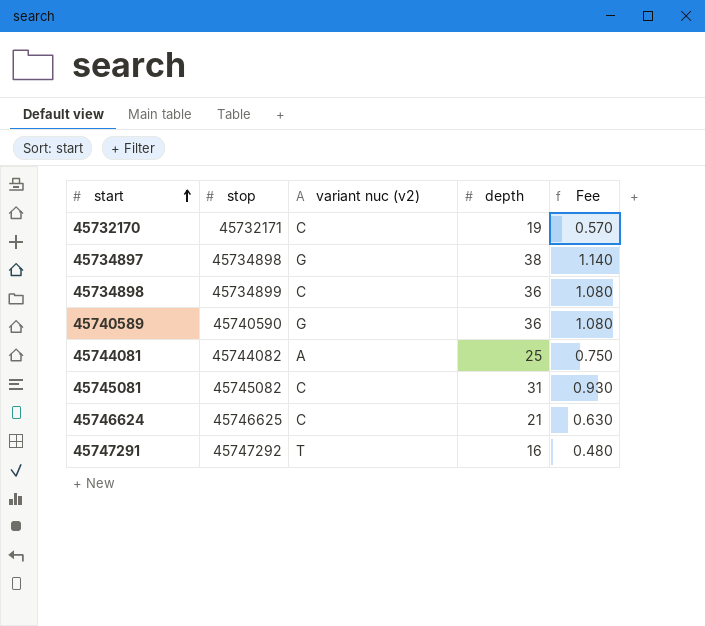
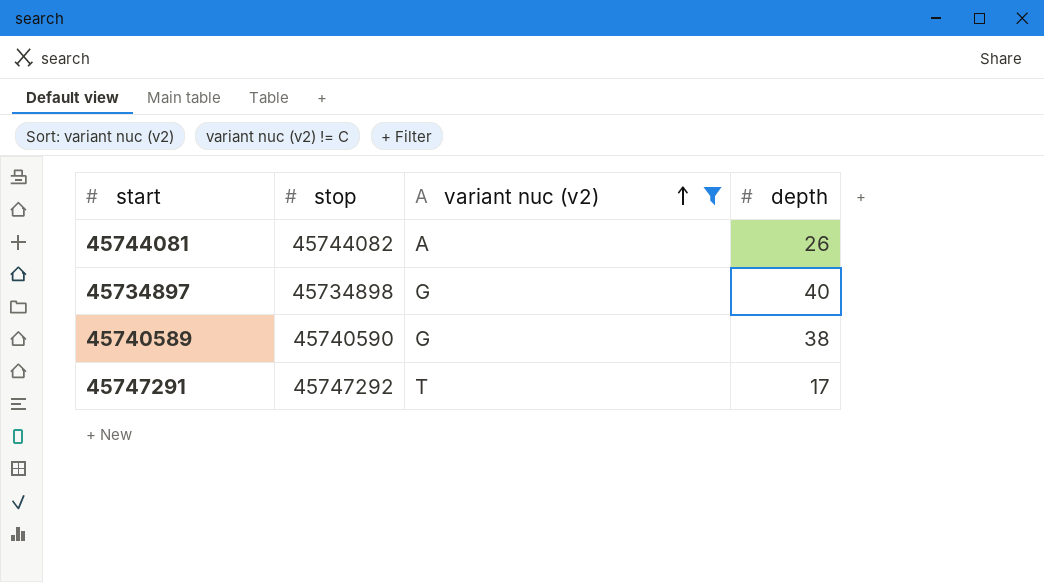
filter: none -> variant nuc (v2) != C
row order: start ascending -> variant nuc (v2) ascending
column Fee | formula: [depth] * 0.03 -> none
45744081 | depth: 25 -> 26
45734897 | depth: 38 -> 40
45740589 | depth: 36 -> 38
45747291 | depth: 16 -> 17

